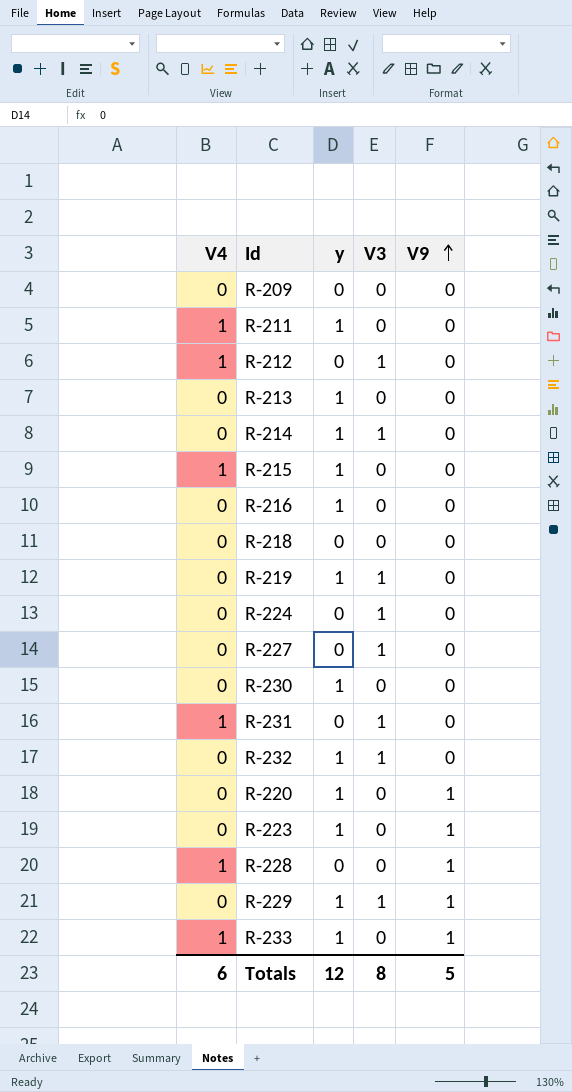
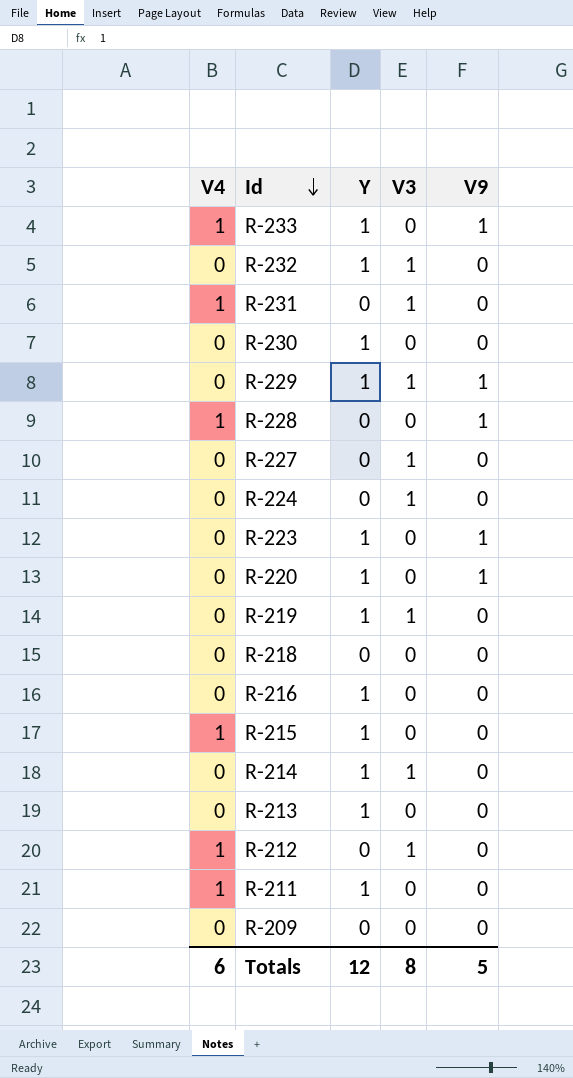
row order: V9 ascending -> Id descending
column name: y -> Y

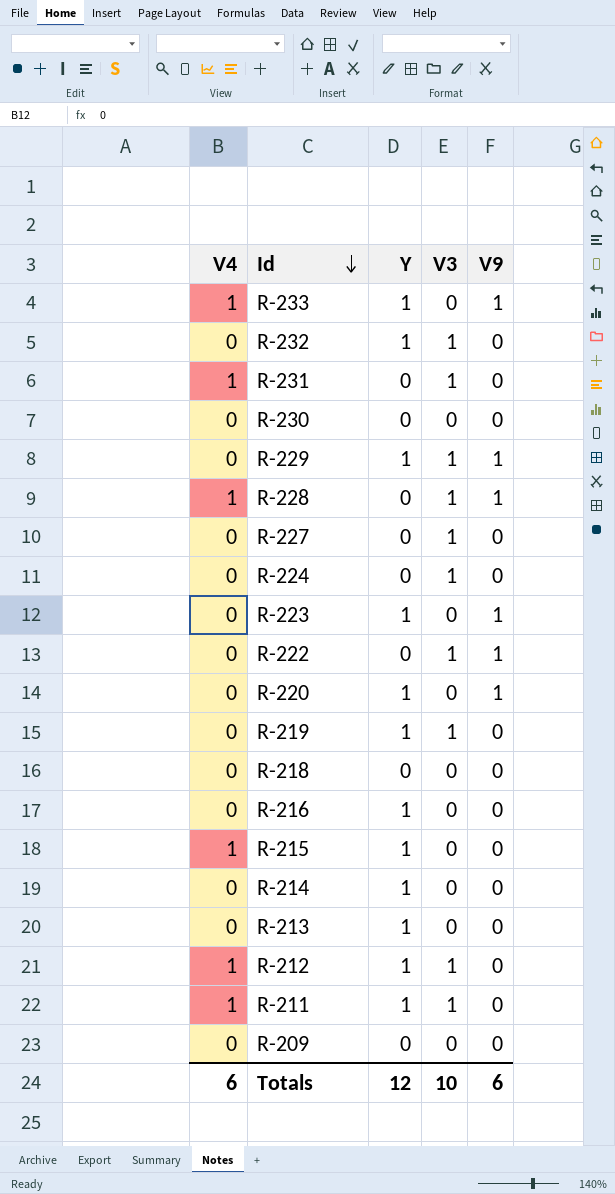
R-230 | Y: 1 -> 0
R-228 | V3: 0 -> 1
row R-222: none -> 0 | 0 | 1 | 1
R-214 | V3: 1 -> 0
R-212 | Y: 0 -> 1
R-211 | V3: 0 -> 1
Totals | V3: 8 -> 10
Totals | V9: 5 -> 6

